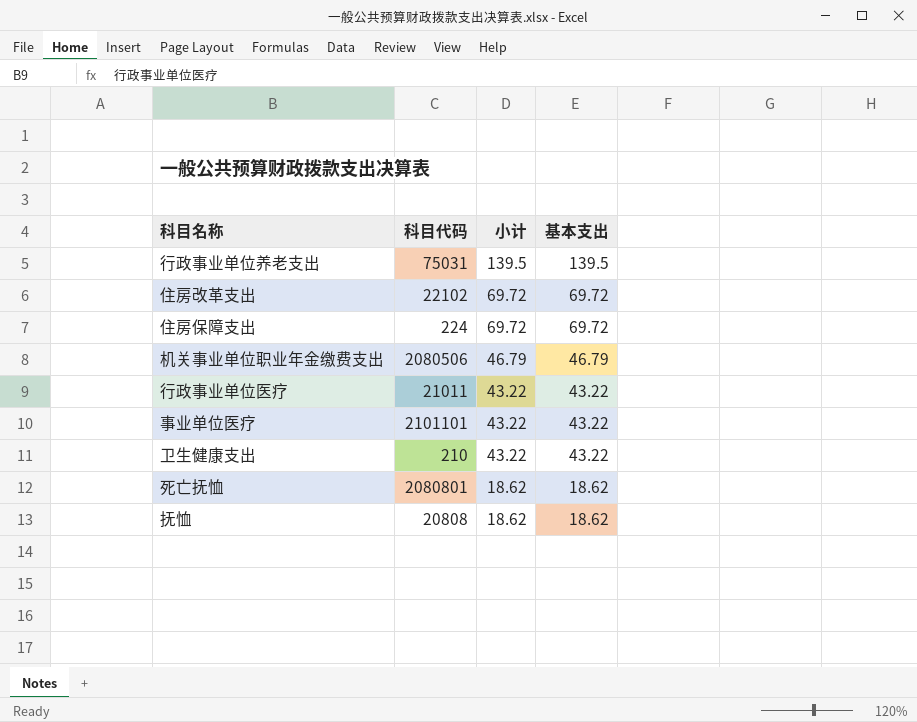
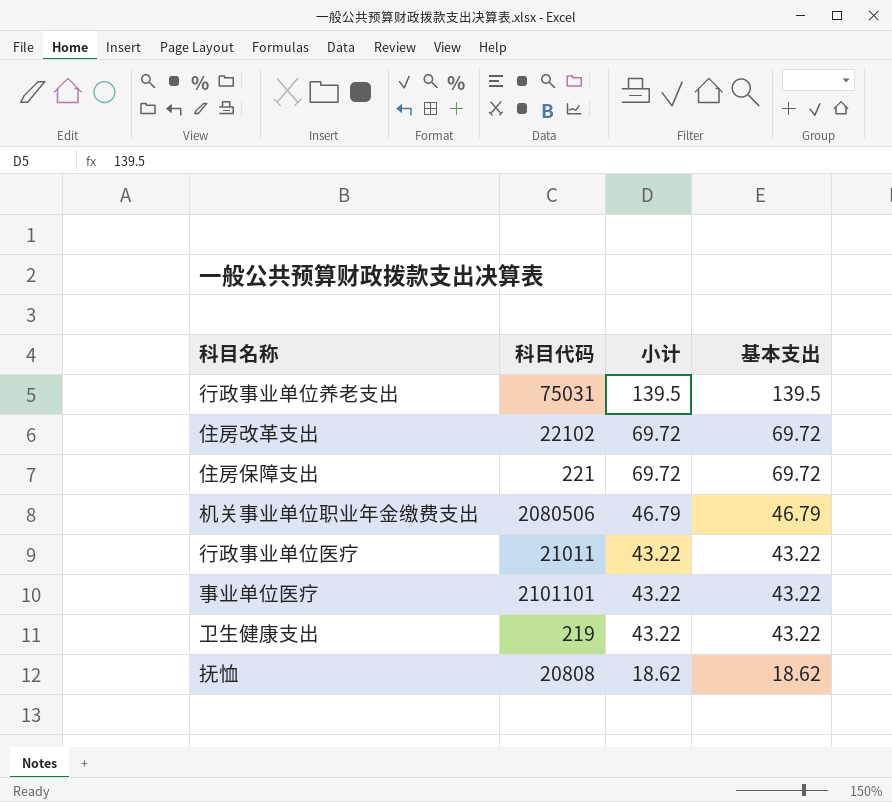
row 死亡抚恤: 2080801 | 18.62 | 18.62 -> none
住房保障支出 | 科目代码: 224 -> 221
卫生健康支出 | 科目代码: 210 -> 219

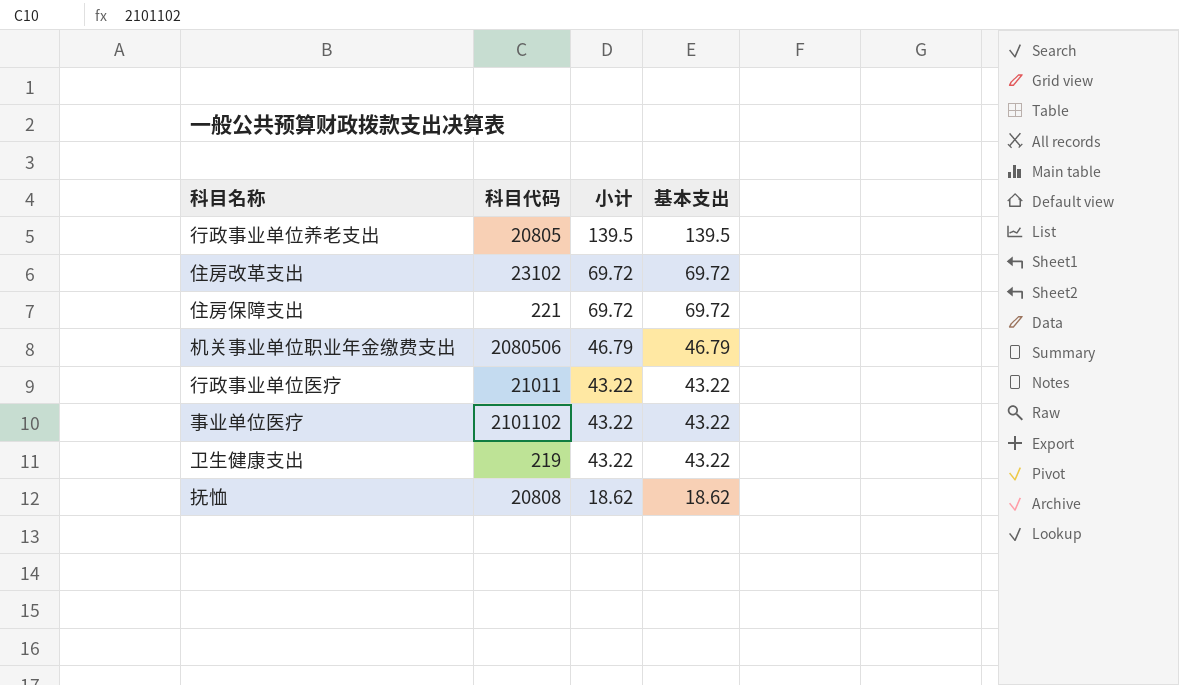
行政事业单位养老支出 | 科目代码: 75031 -> 20805
住房改革支出 | 科目代码: 22102 -> 23102
事业单位医疗 | 科目代码: 2101101 -> 2101102

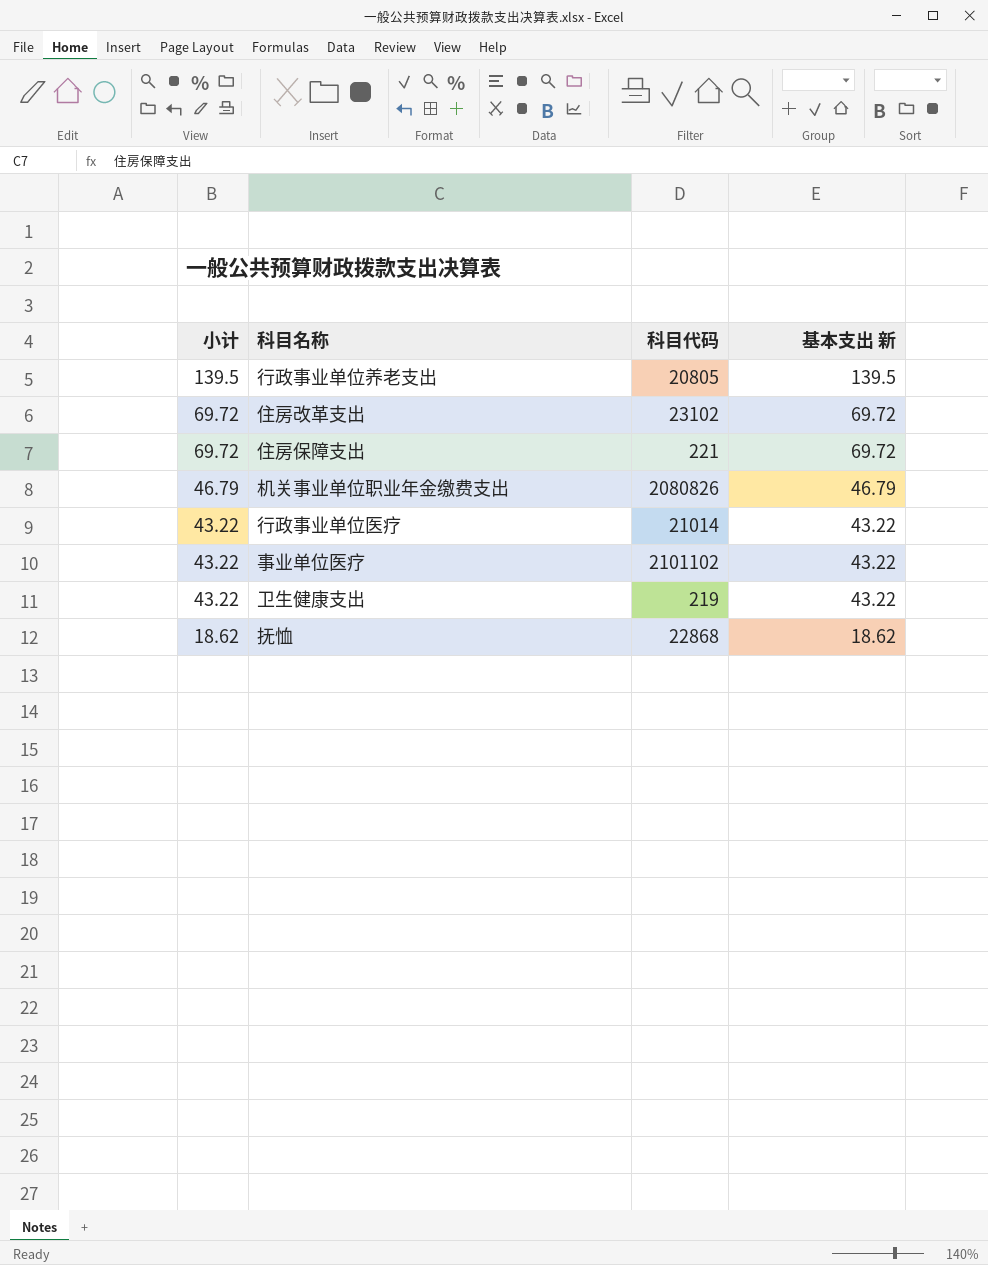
column 小计 | position: 3 -> 1
column name: 基本支出 -> 基本支出 新
机关事业单位职业年金缴费支出 | 科目代码: 2080506 -> 2080826
行政事业单位医疗 | 科目代码: 21011 -> 21014
抚恤 | 科目代码: 20808 -> 22868

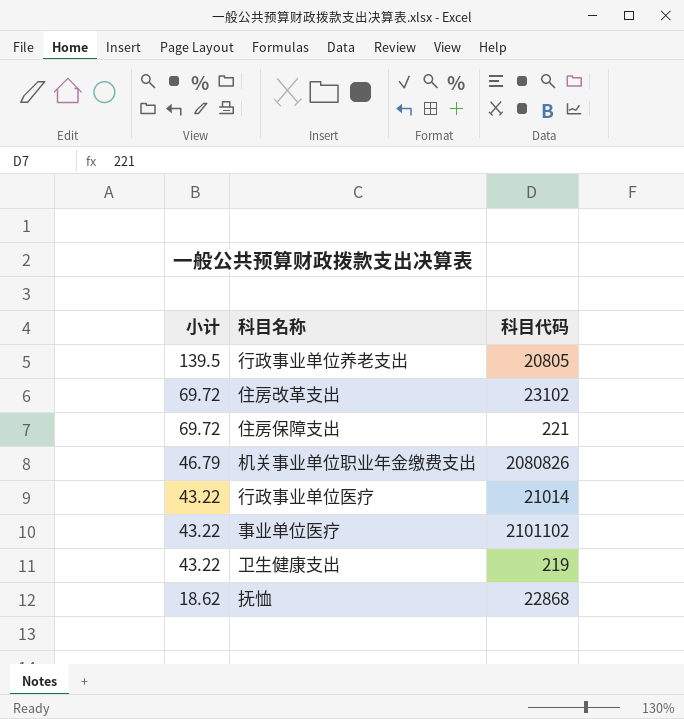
column 基本支出 新 | position: 4 -> none

